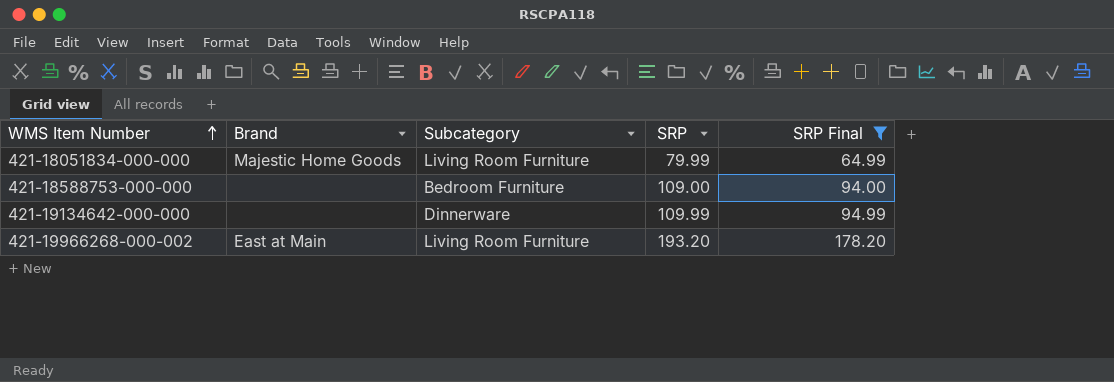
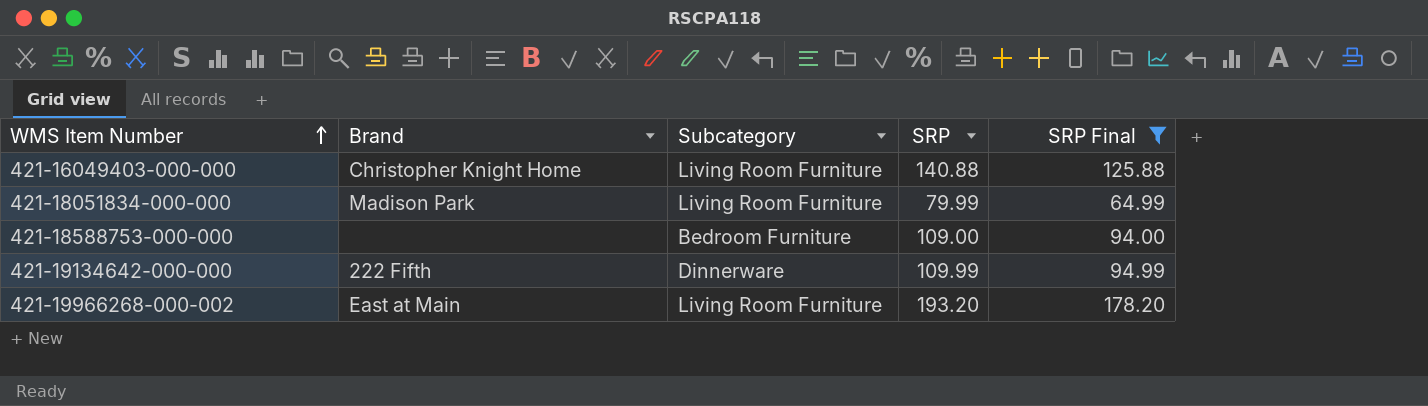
row 421-16049403-000-000: none -> Christopher Knight Home | Living Room Furniture | 140.88 | 125.88
421-18051834-000-000 | Brand: Majestic Home Goods -> Madison Park
421-19134642-000-000 | Brand: none -> 222 Fifth

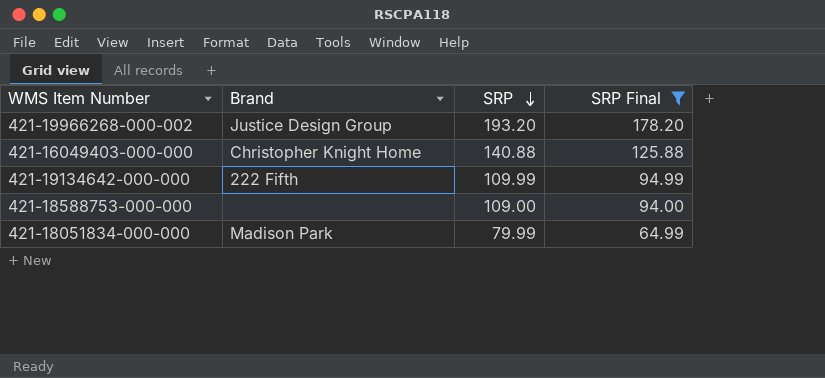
row order: WMS Item Number ascending -> SRP descending
column Subcategory | position: 3 -> none
421-19966268-000-002 | Brand: East at Main -> Justice Design Group

